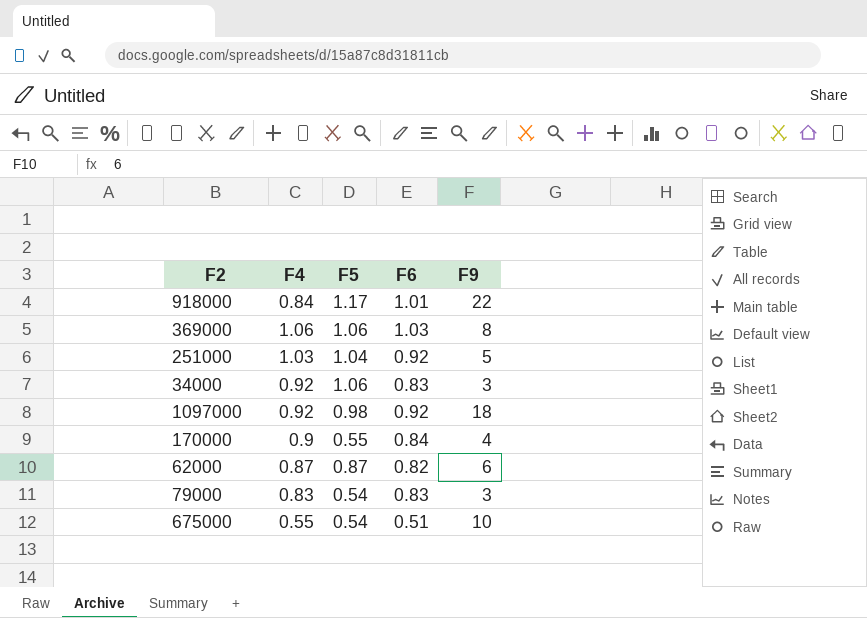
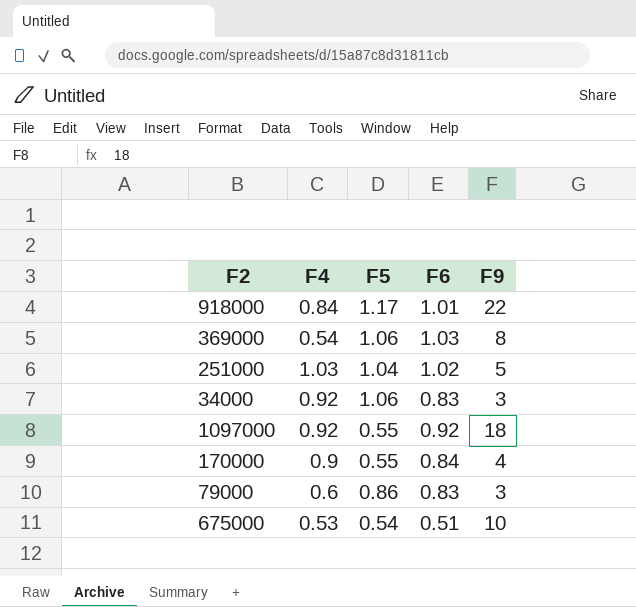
row 62000: 0.87 | 0.87 | 0.82 | 6 -> none
369000 | F4: 1.06 -> 0.54
251000 | F6: 0.92 -> 1.02
1097000 | F5: 0.98 -> 0.55
79000 | F4: 0.83 -> 0.6
79000 | F5: 0.54 -> 0.86
675000 | F4: 0.55 -> 0.53

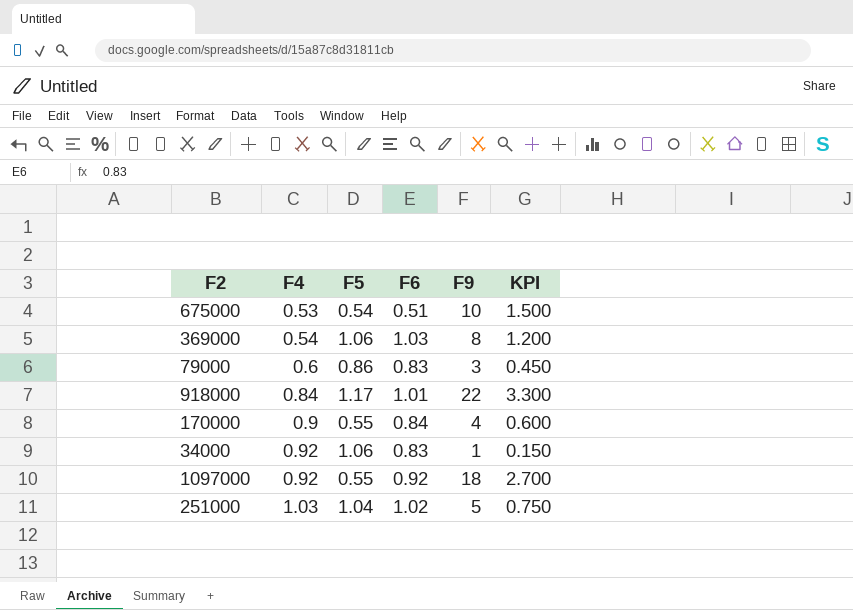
row order: none -> F4 ascending
column KPI | formula: none -> [F9] * 0.15
34000 | F9: 3 -> 1

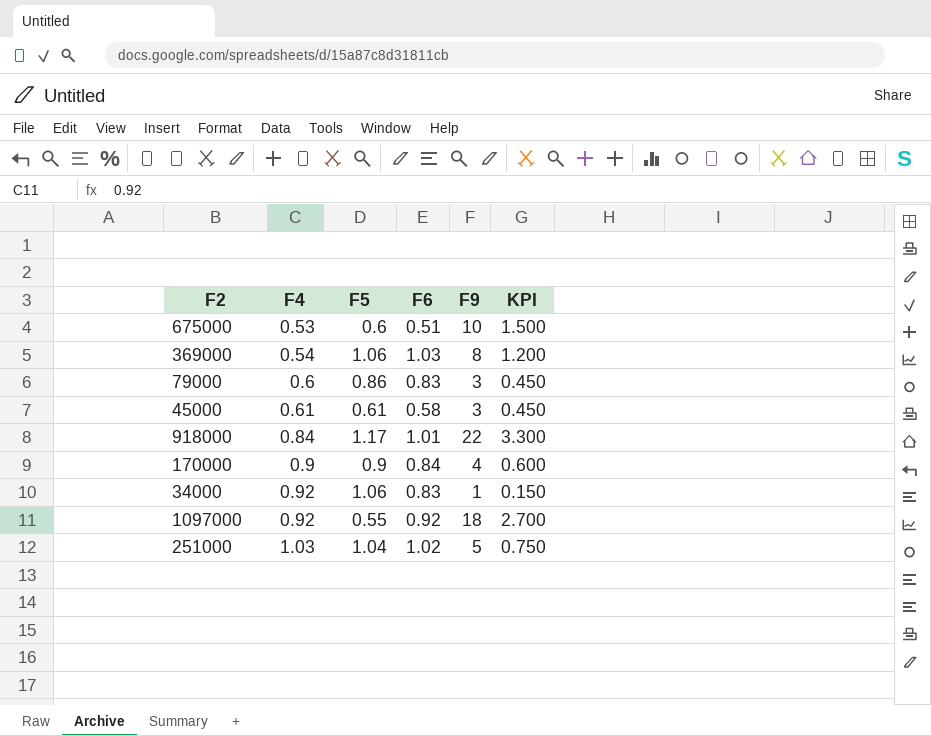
675000 | F5: 0.54 -> 0.6
row 45000: none -> 0.61 | 0.61 | 0.58 | 3 | 0.450
170000 | F5: 0.55 -> 0.9

